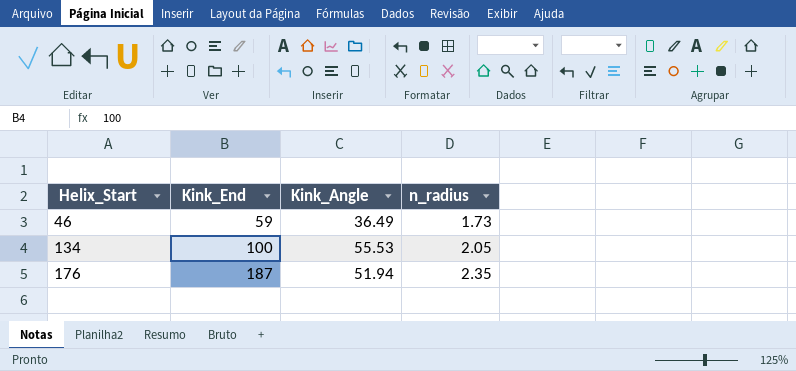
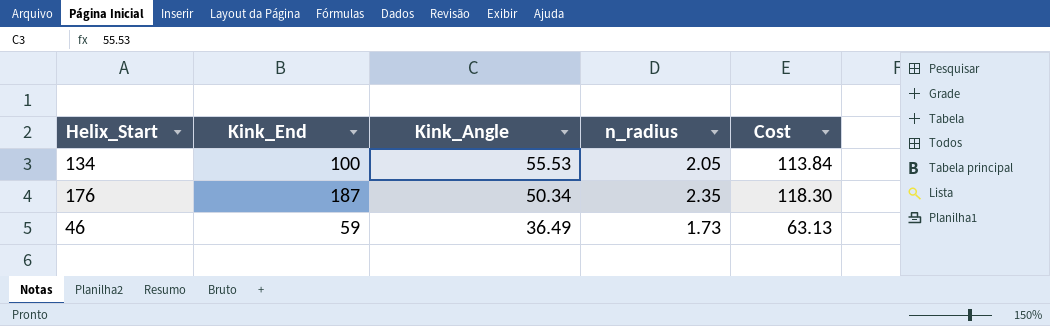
row order: Helix_Start ascending -> Kink_Angle descending
column Cost | formula: none -> [Kink_Angle] * [n_radius]
176 | Kink_Angle: 51.94 -> 50.34

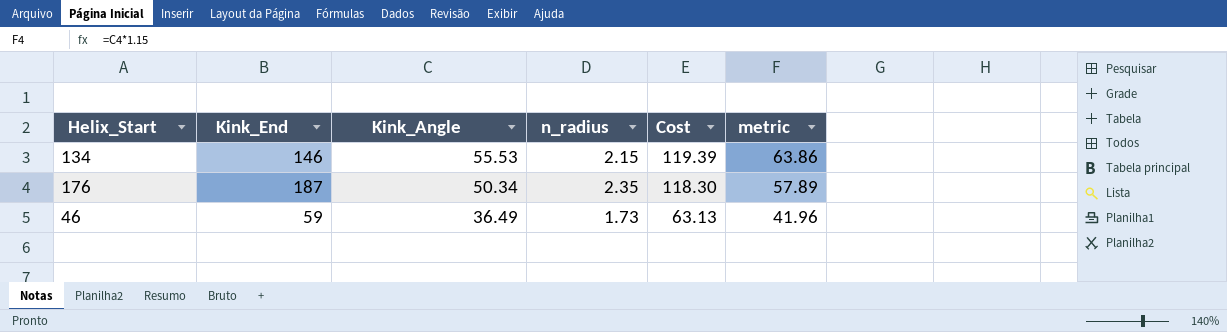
column metric | formula: none -> [Kink_Angle] * 1.15
134 | Kink_End: 100 -> 146
134 | n_radius: 2.05 -> 2.15
134 | Cost: 113.84 -> 119.39

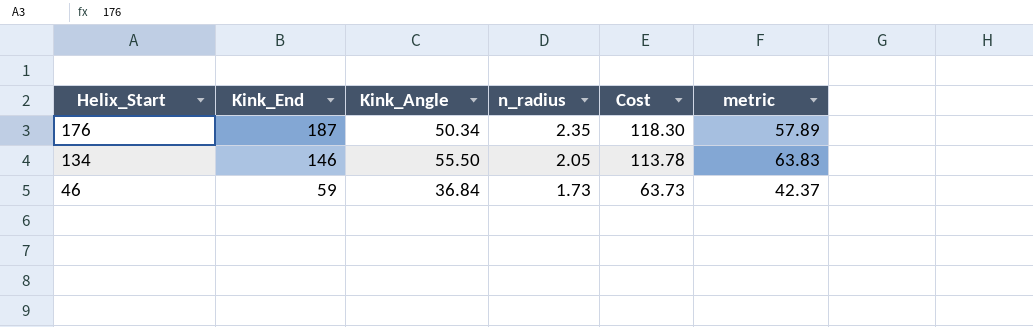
row order: Kink_Angle descending -> Helix_Start descending
134 | Kink_Angle: 55.53 -> 55.50
134 | n_radius: 2.15 -> 2.05
134 | Cost: 119.39 -> 113.78
134 | metric: 63.86 -> 63.83
46 | Kink_Angle: 36.49 -> 36.84
46 | Cost: 63.13 -> 63.73
46 | metric: 41.96 -> 42.37

